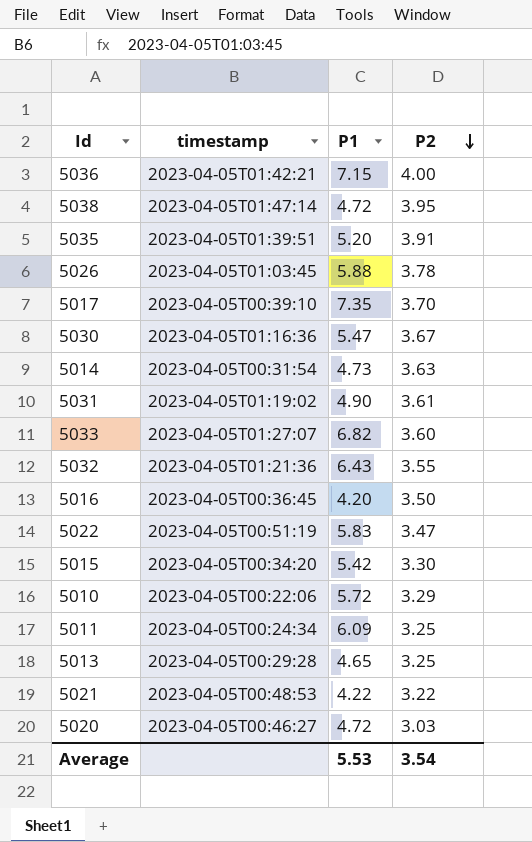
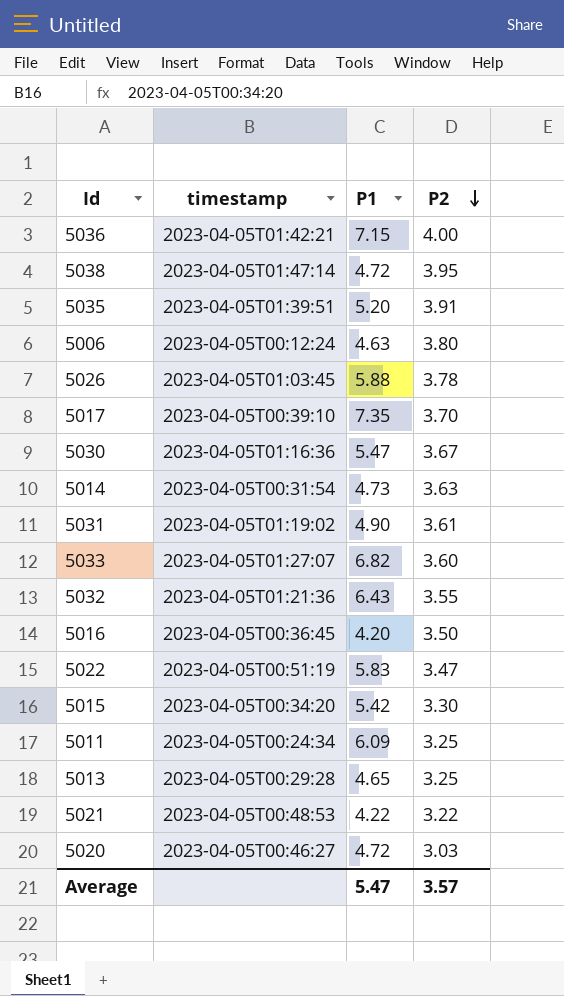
row 5010: 2023-04-05T00:22:06 | 5.72 | 3.29 -> none
row 5006: none -> 2023-04-05T00:12:24 | 4.63 | 3.80
Average | P1: 5.53 -> 5.47
Average | P2: 3.54 -> 3.57

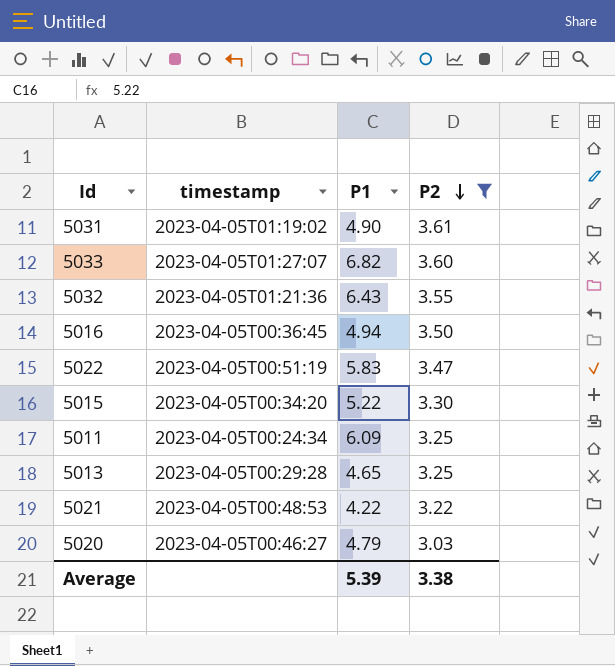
filter: none -> P2 <= 3.61
5016 | P1: 4.20 -> 4.94
5015 | P1: 5.42 -> 5.22
5020 | P1: 4.72 -> 4.79
Average | P1: 5.47 -> 5.39
Average | P2: 3.57 -> 3.38

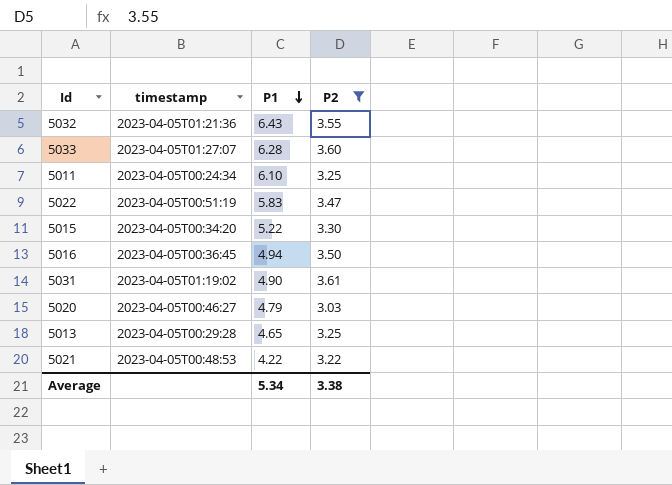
row order: P2 descending -> P1 descending
5033 | P1: 6.82 -> 6.28
5011 | P1: 6.09 -> 6.10
Average | P1: 5.39 -> 5.34

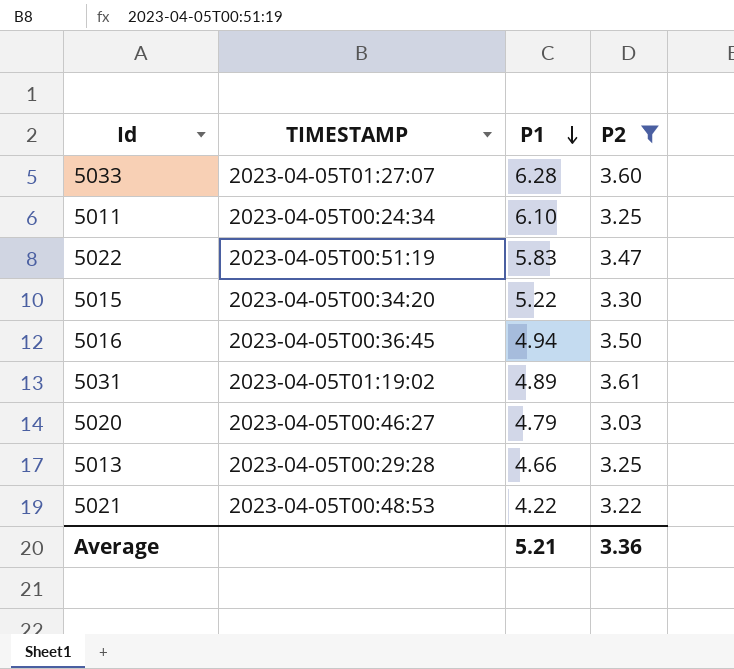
column name: timestamp -> TIMESTAMP
row 5032: 2023-04-05T01:21:36 | 6.43 | 3.55 -> none
5031 | P1: 4.90 -> 4.89
5013 | P1: 4.65 -> 4.66
Average | P1: 5.34 -> 5.21
Average | P2: 3.38 -> 3.36

